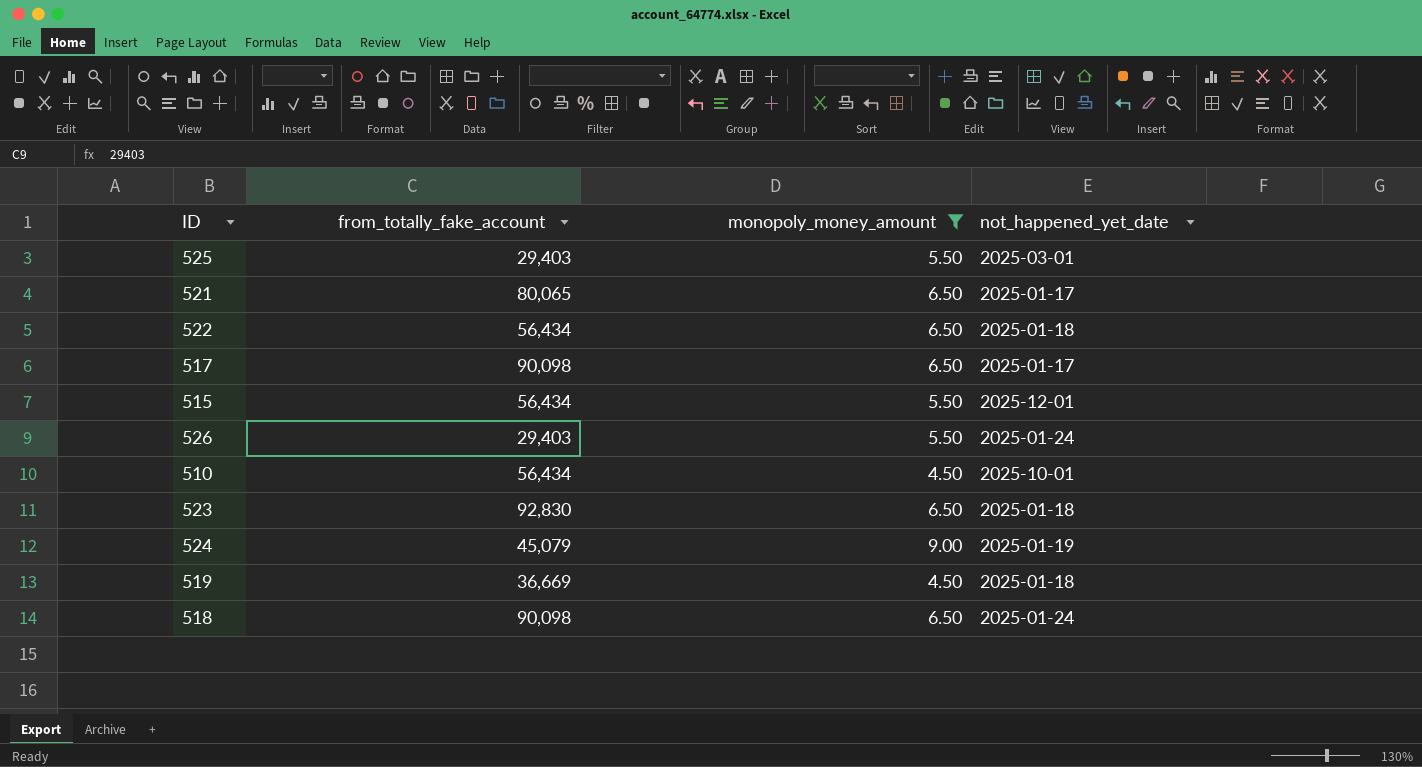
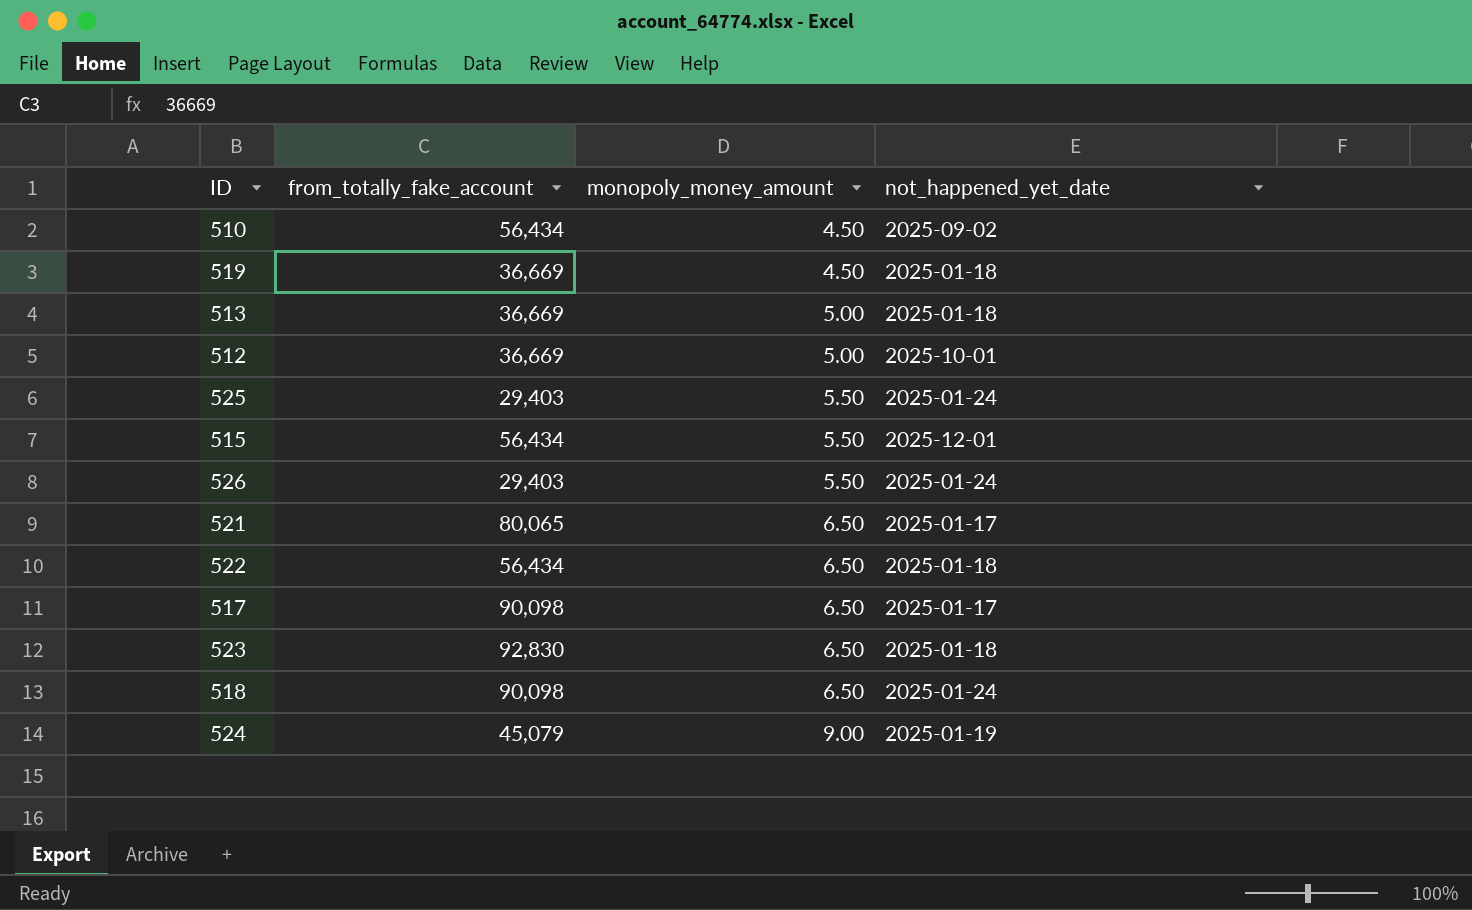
filter: monopoly_money_amount != 5.00 -> none
row order: none -> monopoly_money_amount ascending
510 | not_happened_yet_date: 2025-10-01 -> 2025-09-02
525 | not_happened_yet_date: 2025-03-01 -> 2025-01-24

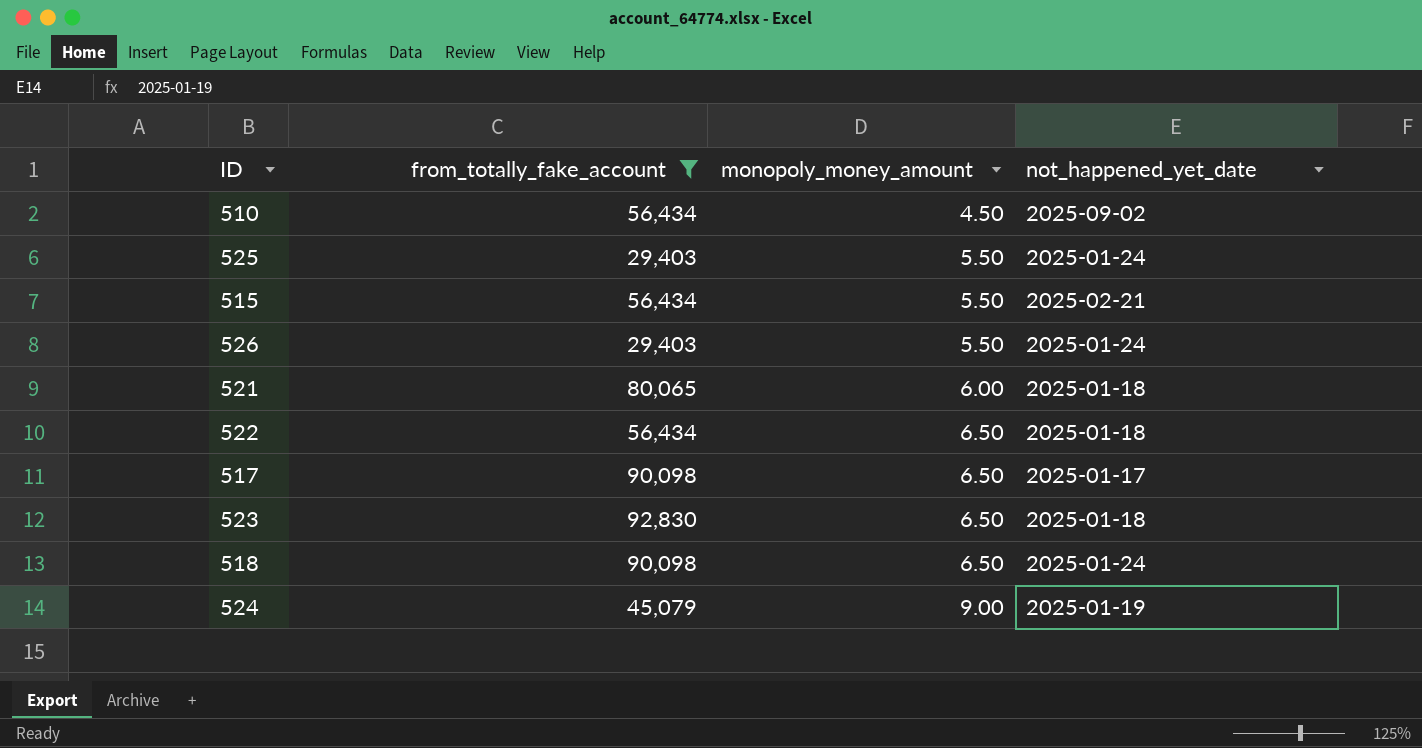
filter: none -> from_totally_fake_account != 36,669
515 | not_happened_yet_date: 2025-12-01 -> 2025-02-21
521 | monopoly_money_amount: 6.50 -> 6.00
521 | not_happened_yet_date: 2025-01-17 -> 2025-01-18

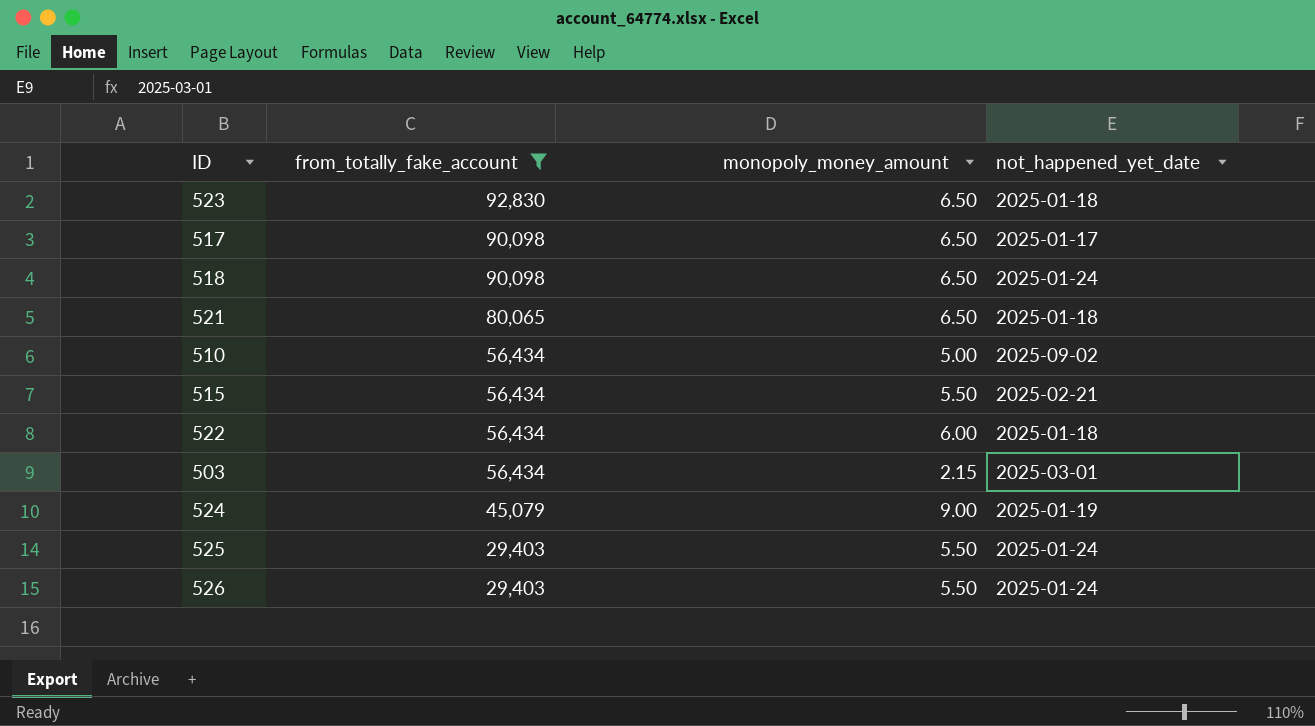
row order: monopoly_money_amount ascending -> from_totally_fake_account descending
521 | monopoly_money_amount: 6.00 -> 6.50
510 | monopoly_money_amount: 4.50 -> 5.00
522 | monopoly_money_amount: 6.50 -> 6.00
row 503: none -> 56,434 | 2.15 | 2025-03-01

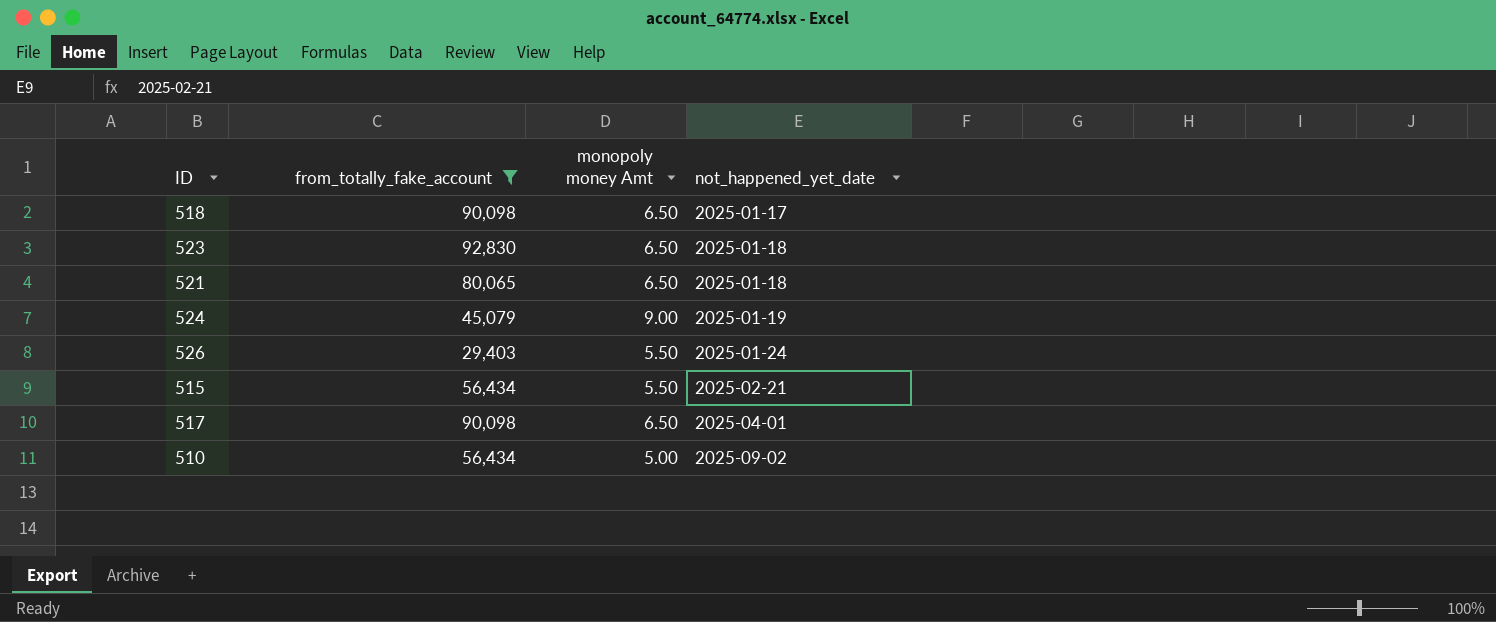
row order: from_totally_fake_account descending -> not_happened_yet_date ascending
column name: monopoly_money_amount -> monopoly money Amt
row 522: 56,434 | 6.00 | 2025-01-18 -> none
row 503: 56,434 | 2.15 | 2025-03-01 -> none
row 525: 29,403 | 5.50 | 2025-01-24 -> none
518 | not_happened_yet_date: 2025-01-24 -> 2025-01-17
517 | not_happened_yet_date: 2025-01-17 -> 2025-04-01

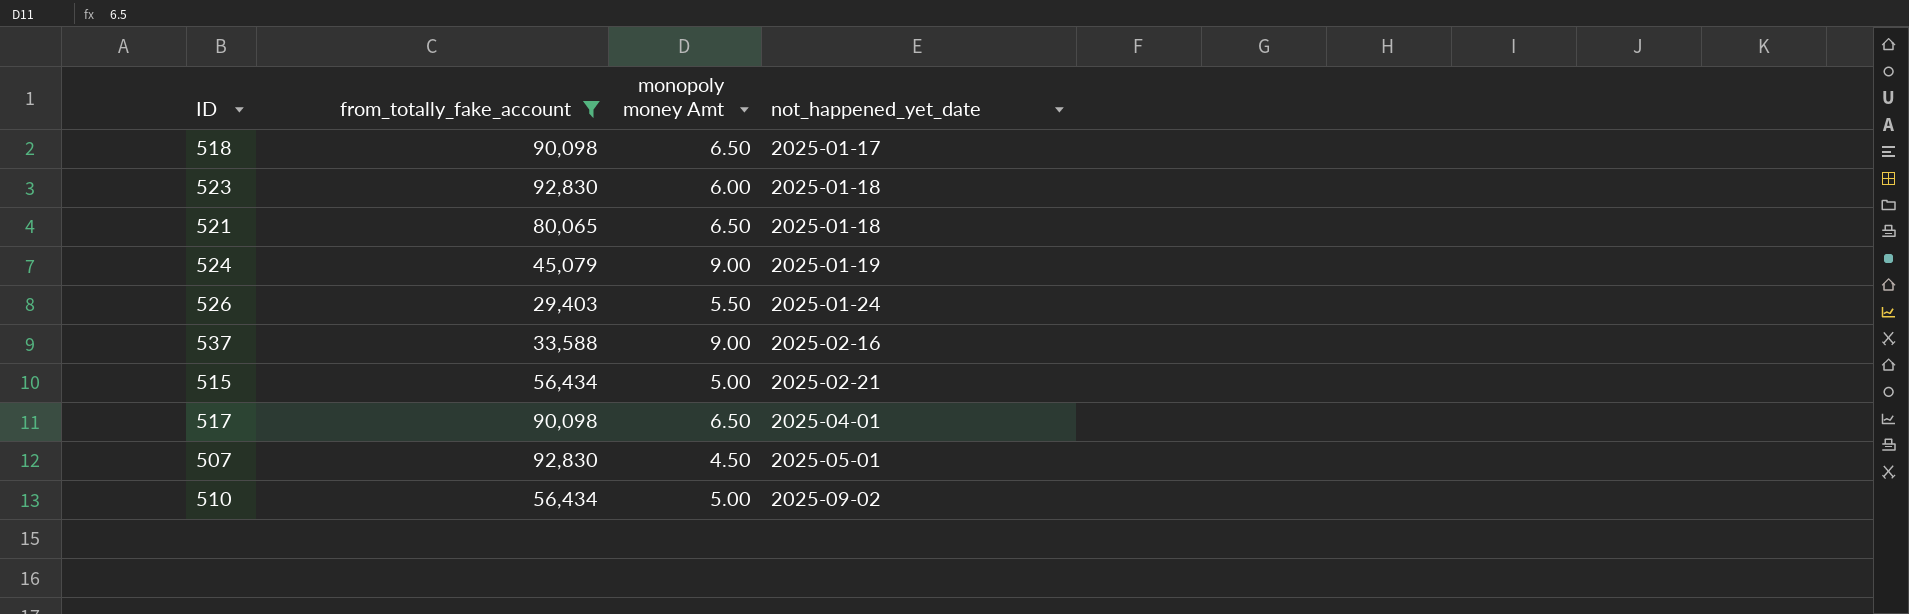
523 | monopoly money Amt: 6.50 -> 6.00
row 537: none -> 33,588 | 9.00 | 2025-02-16
515 | monopoly money Amt: 5.50 -> 5.00
row 507: none -> 92,830 | 4.50 | 2025-05-01

